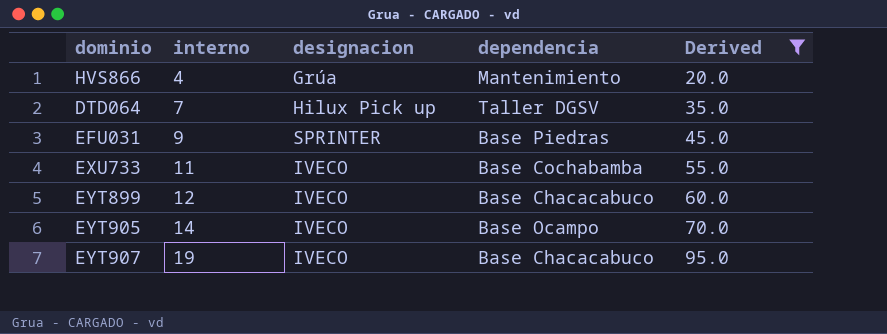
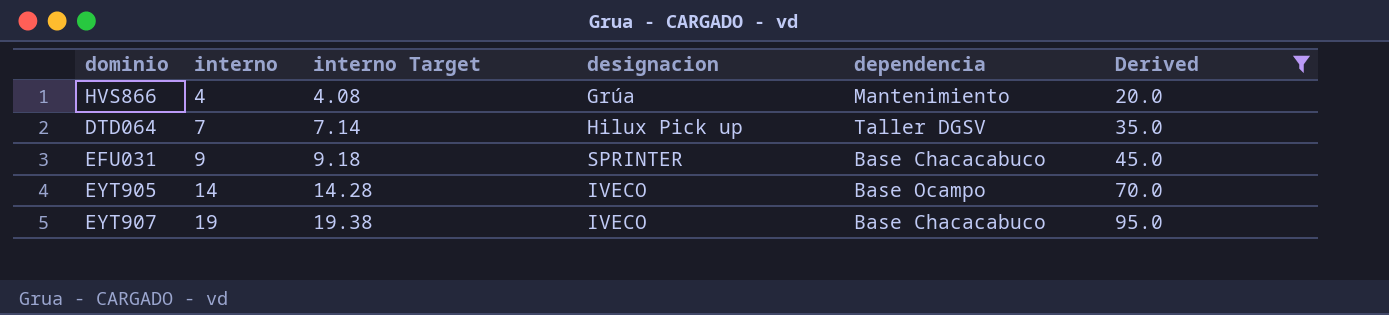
column interno Target | formula: none -> [interno] * 1.02
row EXU733: 11 | IVECO | Base Cochabamba | 55.0 -> none
row EYT899: 12 | IVECO | Base Chacacabuco | 60.0 -> none
EFU031 | dependencia: Base Piedras -> Base Chacacabuco

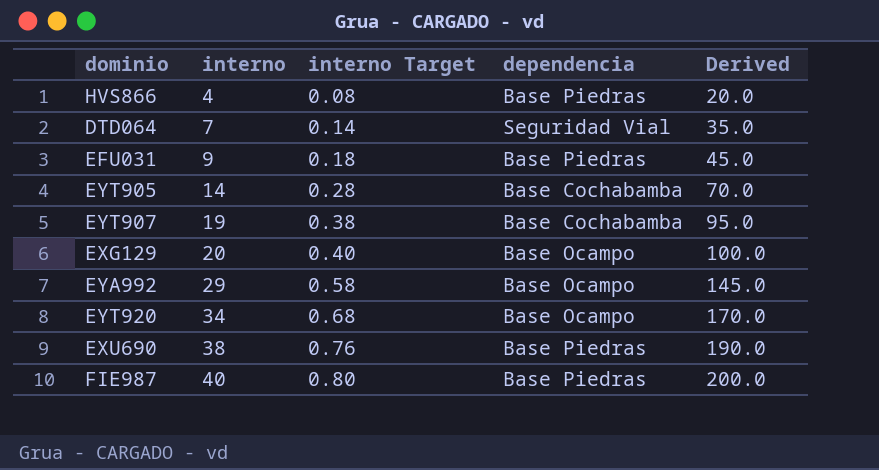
filter: Derived <= 95.0 -> none
column designacion | position: 4 -> none
column interno Target | formula: [interno] * 1.02 -> [interno] * 0.02
HVS866 | dependencia: Mantenimiento -> Base Piedras
DTD064 | dependencia: Taller DGSV -> Seguridad Vial
EFU031 | dependencia: Base Chacacabuco -> Base Piedras
EYT905 | dependencia: Base Ocampo -> Base Cochabamba
EYT907 | dependencia: Base Chacacabuco -> Base Cochabamba

